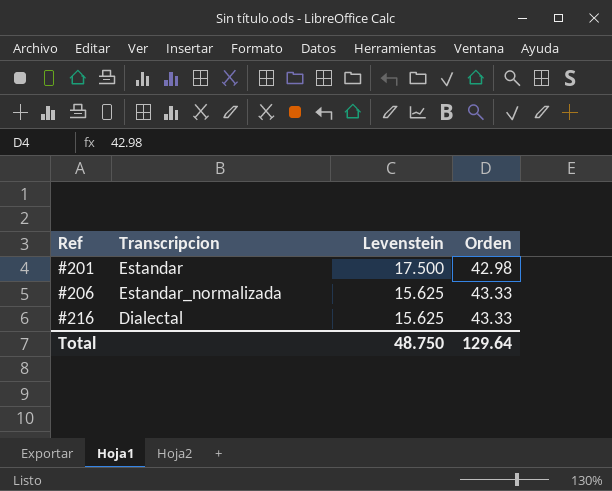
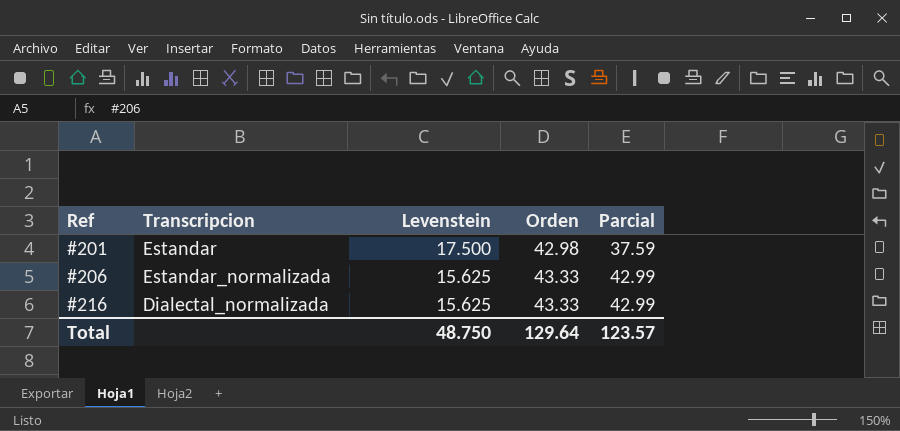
column Parcial | position: none -> 5
#216 | Transcripcion: Dialectal -> Dialectal_normalizada

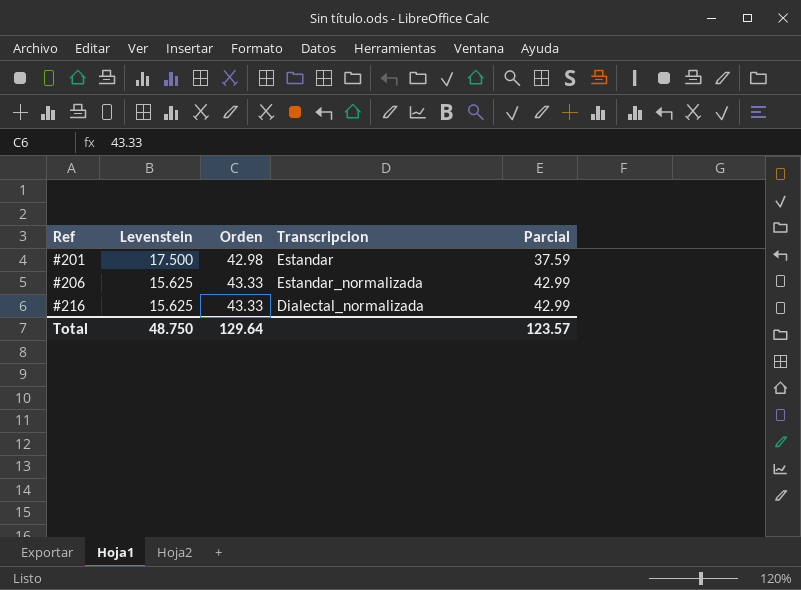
column Transcripcion | position: 2 -> 4

